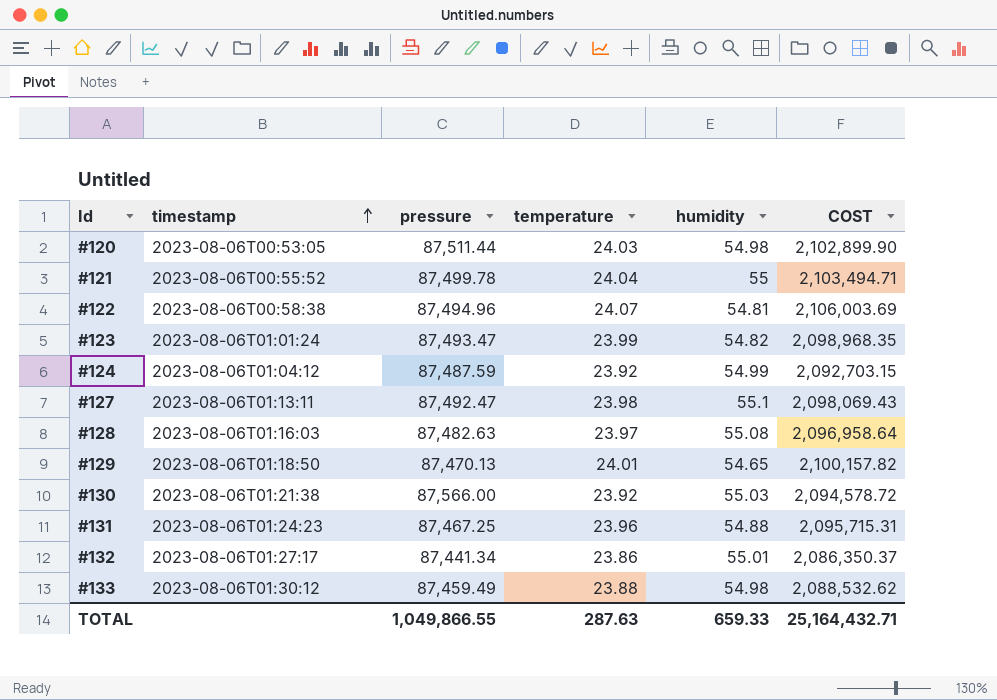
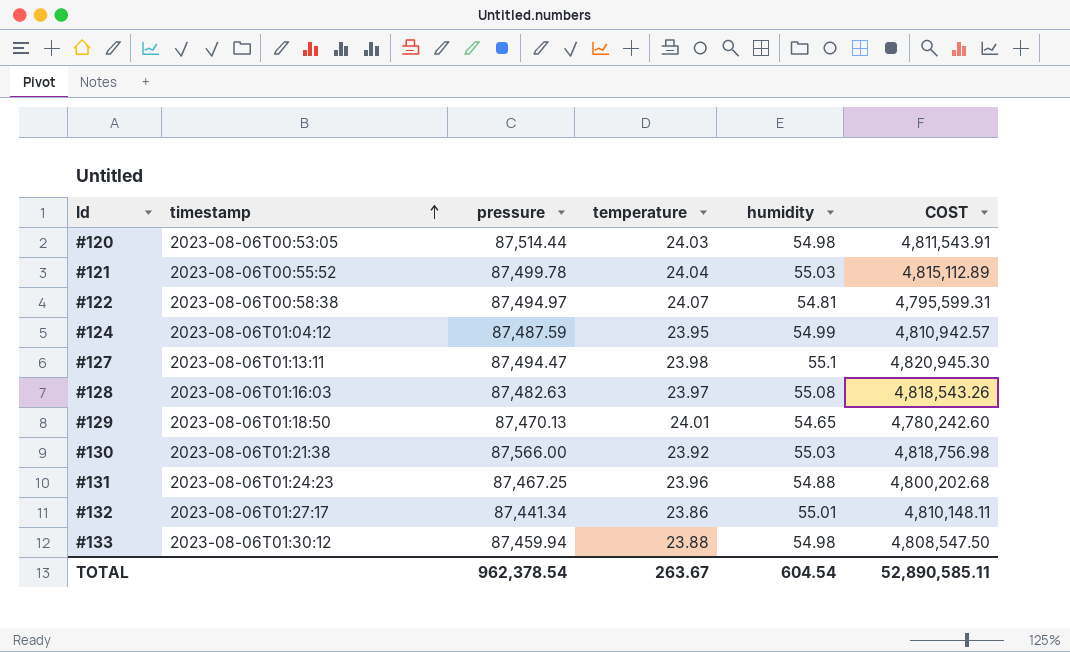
column COST | formula: [pressure] * [temperature] -> [pressure] * [humidity]
row #123: 2023-08-06T01:01:24 | 87,493.47 | 23.99 | 54.82 | 2,098,968.35 -> none
#120 | pressure: 87,511.44 -> 87,514.44
#121 | humidity: 55 -> 55.03
#122 | pressure: 87,494.96 -> 87,494.97
#124 | temperature: 23.92 -> 23.95
#127 | pressure: 87,492.47 -> 87,494.47
#133 | pressure: 87,459.49 -> 87,459.94
TOTAL | pressure: 1,049,866.55 -> 962,378.54
TOTAL | temperature: 287.63 -> 263.67
TOTAL | humidity: 659.33 -> 604.54
TOTAL | COST: 25,164,432.71 -> 52,890,585.11

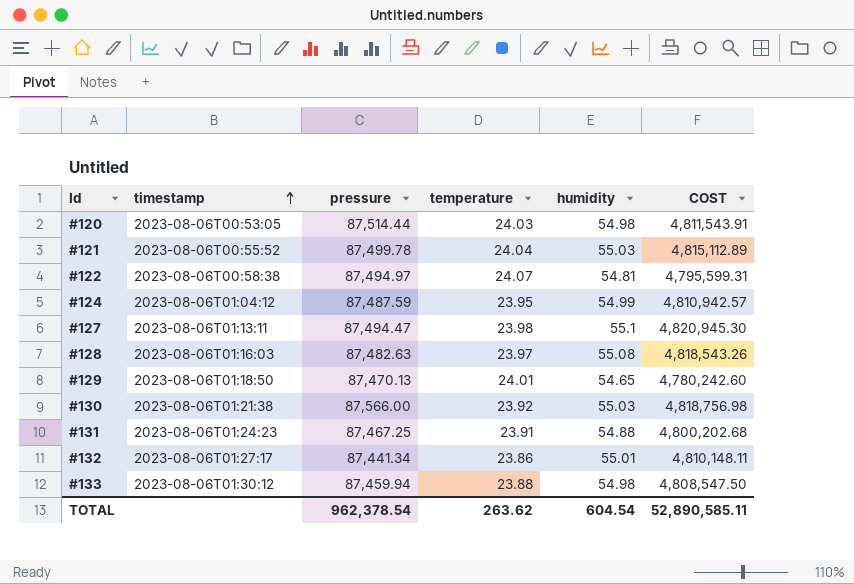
#131 | temperature: 23.96 -> 23.91
TOTAL | temperature: 263.67 -> 263.62

